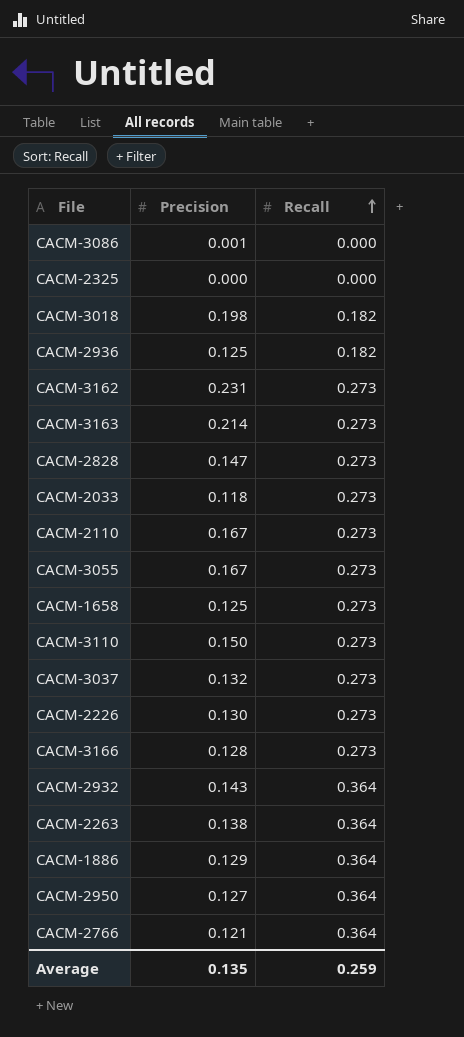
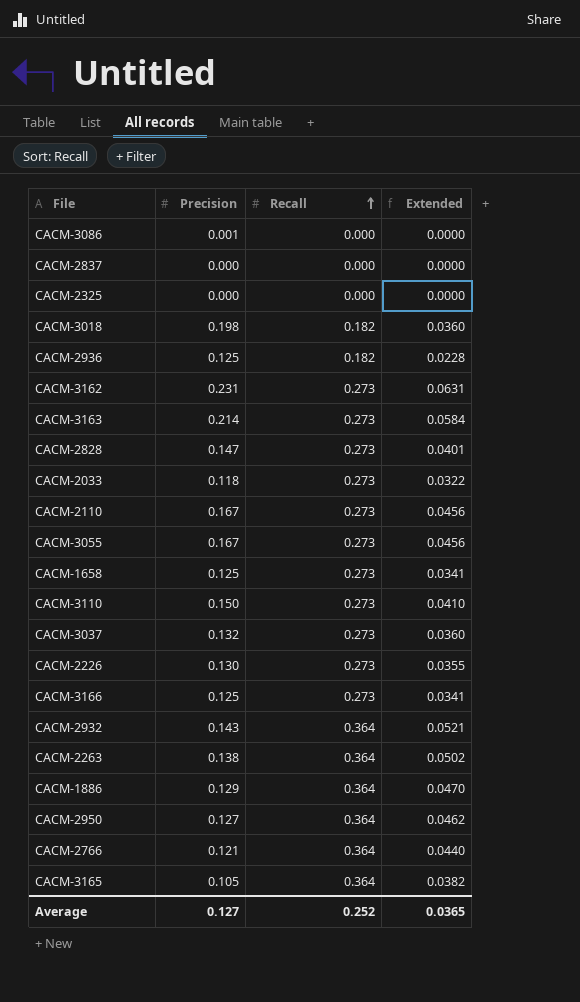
column Extended | formula: none -> [Precision] * [Recall]
row CACM-2837: none -> 0.000 | 0.000 | 0.0000
CACM-3166 | Precision: 0.128 -> 0.125
row CACM-3165: none -> 0.105 | 0.364 | 0.0382
Average | Precision: 0.135 -> 0.127
Average | Recall: 0.259 -> 0.252

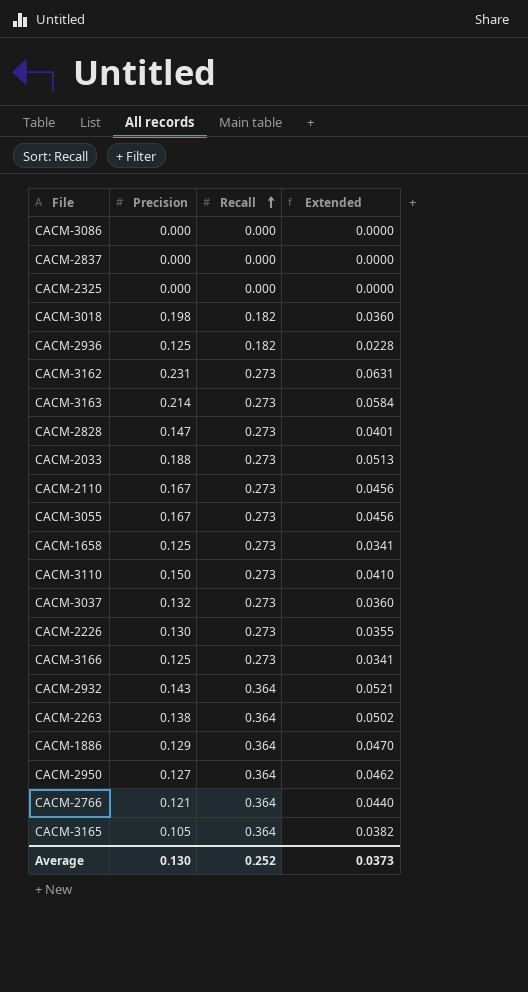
CACM-3086 | Precision: 0.001 -> 0.000
CACM-2033 | Precision: 0.118 -> 0.188
CACM-2033 | Extended: 0.0322 -> 0.0513
Average | Precision: 0.127 -> 0.130
Average | Extended: 0.0365 -> 0.0373

